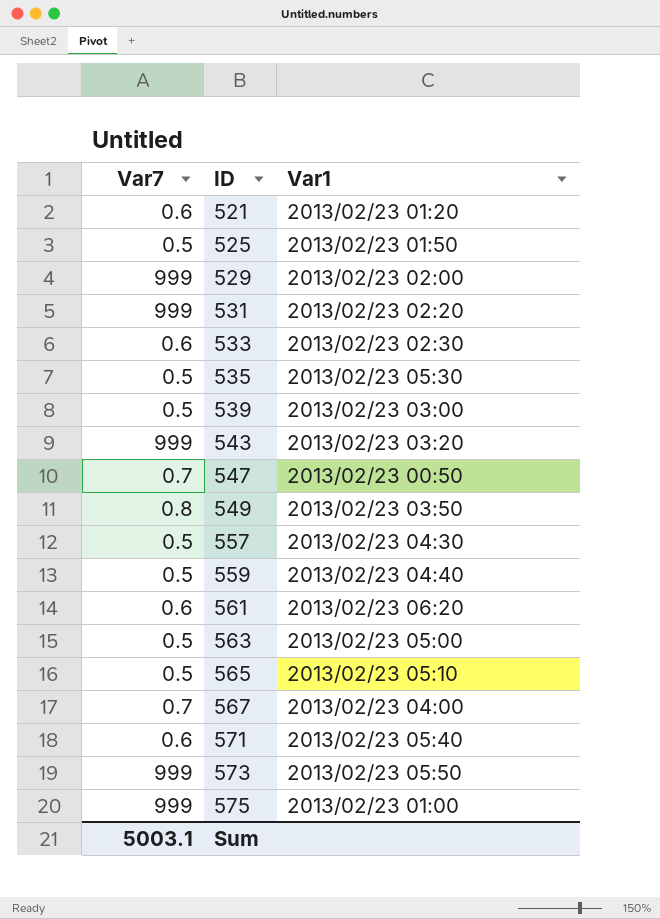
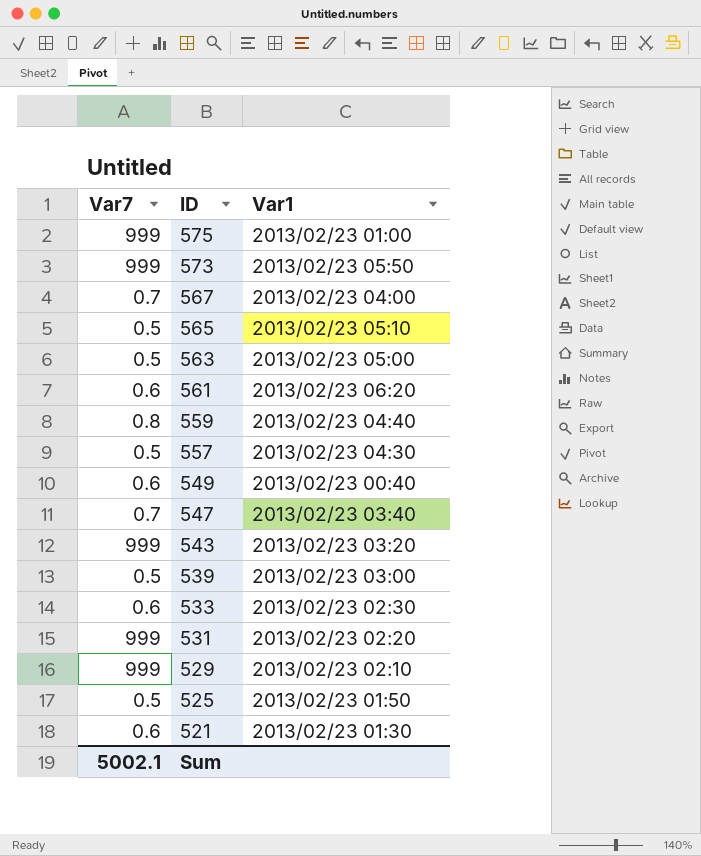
row order: ID ascending -> ID descending
row 535: 0.5 | 2013/02/23 05:30 -> none
row 571: 0.6 | 2013/02/23 05:40 -> none
559 | Var7: 0.5 -> 0.8
549 | Var7: 0.8 -> 0.6
549 | Var1: 2013/02/23 03:50 -> 2013/02/23 00:40
547 | Var1: 2013/02/23 00:50 -> 2013/02/23 03:40
529 | Var1: 2013/02/23 02:00 -> 2013/02/23 02:10
521 | Var1: 2013/02/23 01:20 -> 2013/02/23 01:30
Sum | Var7: 5003.1 -> 5002.1

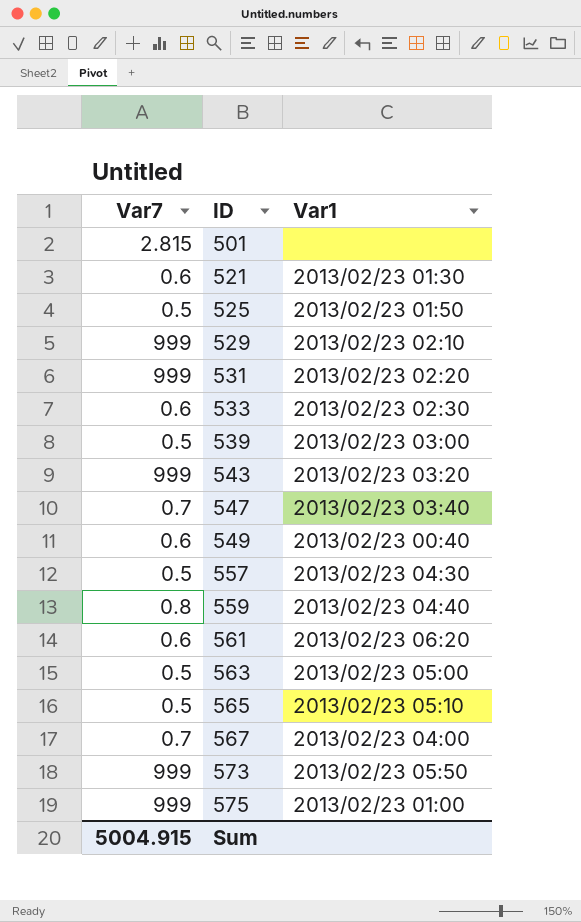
row order: ID descending -> ID ascending
row 501: none -> 2.815 | none
Sum | Var7: 5002.1 -> 5004.915

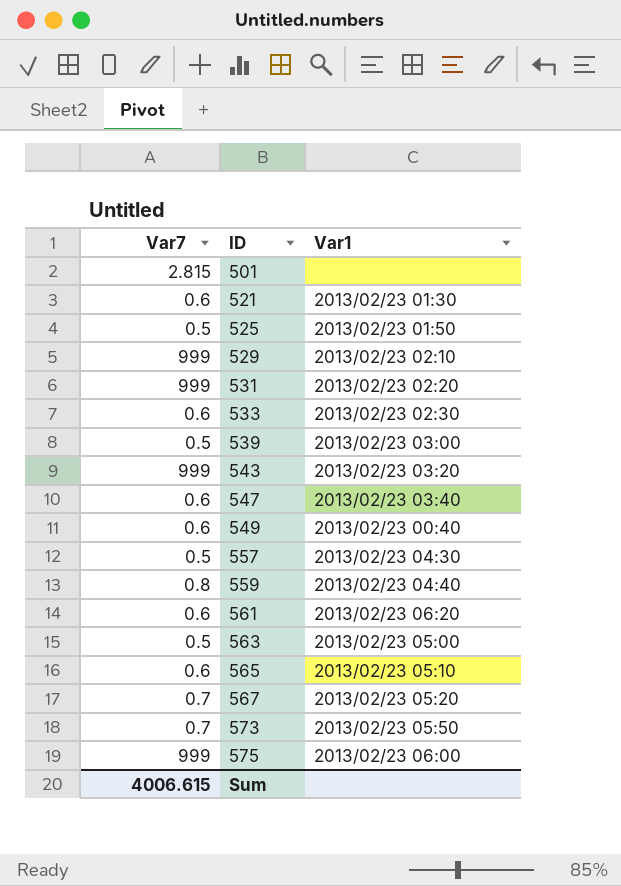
547 | Var7: 0.7 -> 0.6
565 | Var7: 0.5 -> 0.6
567 | Var1: 2013/02/23 04:00 -> 2013/02/23 05:20
573 | Var7: 999 -> 0.7
575 | Var1: 2013/02/23 01:00 -> 2013/02/23 06:00
Sum | Var7: 5004.915 -> 4006.615

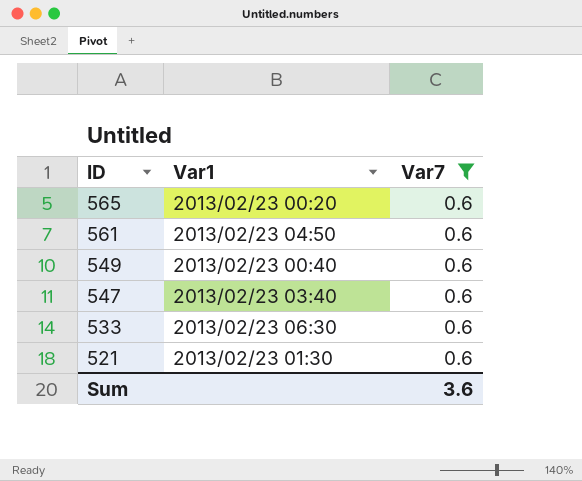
filter: none -> Var7 = 0.6
row order: ID ascending -> ID descending
column Var7 | position: 1 -> 3
565 | Var1: 2013/02/23 05:10 -> 2013/02/23 00:20
561 | Var1: 2013/02/23 06:20 -> 2013/02/23 04:50
533 | Var1: 2013/02/23 02:30 -> 2013/02/23 06:30
Sum | Var7: 4006.615 -> 3.6

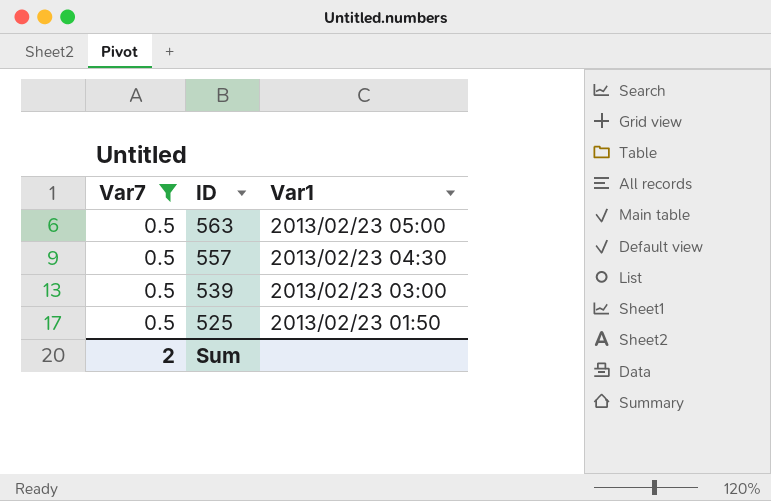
filter: Var7 = 0.6 -> Var7 = 0.5
column Var7 | position: 3 -> 1
Sum | Var7: 3.6 -> 2

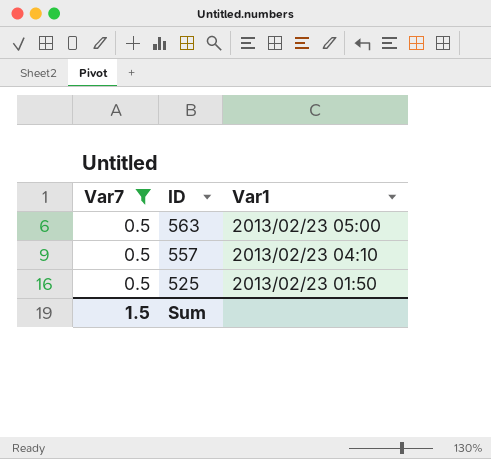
row 539: 0.5 | 2013/02/23 03:00 -> none
557 | Var1: 2013/02/23 04:30 -> 2013/02/23 04:10
Sum | Var7: 2 -> 1.5

